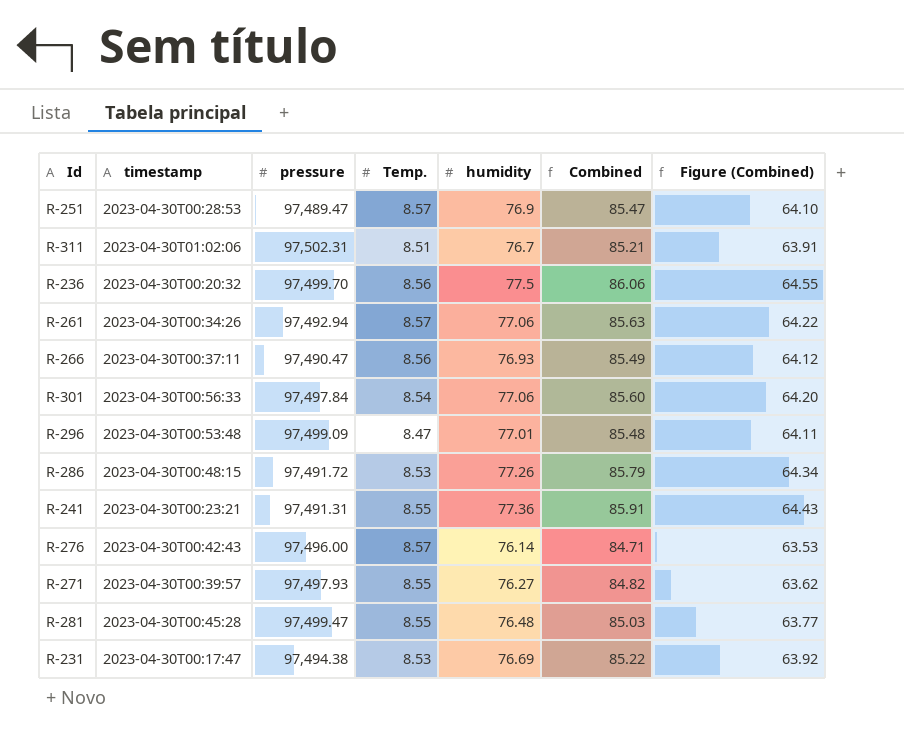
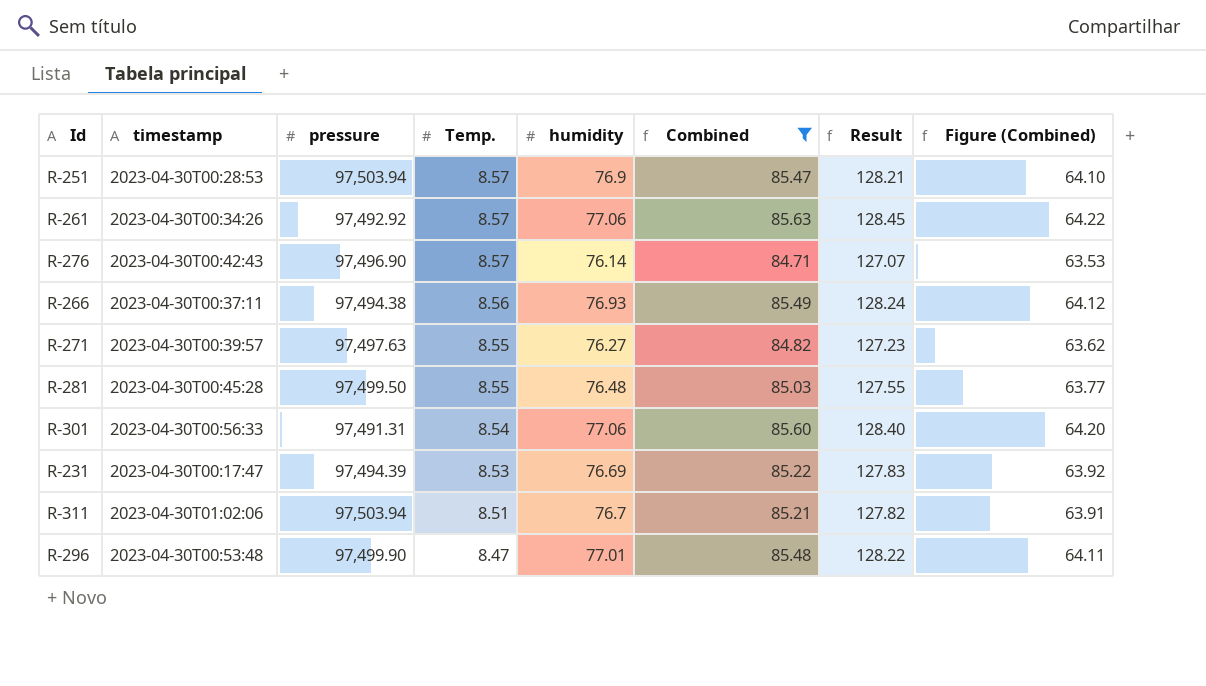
filter: none -> Combined <= 85.63
row order: none -> Temp. descending
column Result | formula: none -> [Combined] * 1.5
R-251 | pressure: 97,489.47 -> 97,503.94
R-261 | pressure: 97,492.94 -> 97,492.92
R-276 | pressure: 97,496.00 -> 97,496.90
R-266 | pressure: 97,490.47 -> 97,494.38
R-271 | pressure: 97,497.93 -> 97,497.63
R-281 | pressure: 97,499.47 -> 97,499.50
R-301 | pressure: 97,497.84 -> 97,491.31
R-231 | pressure: 97,494.38 -> 97,494.39
R-311 | pressure: 97,502.31 -> 97,503.94
R-296 | pressure: 97,499.09 -> 97,499.90

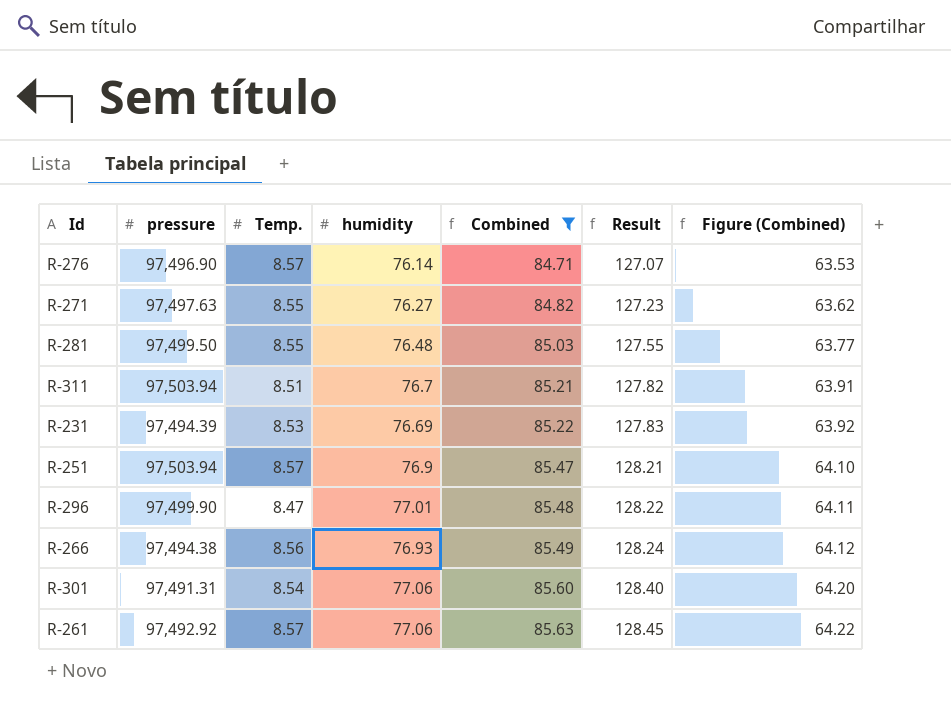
row order: Temp. descending -> Combined ascending
column timestamp | position: 2 -> none

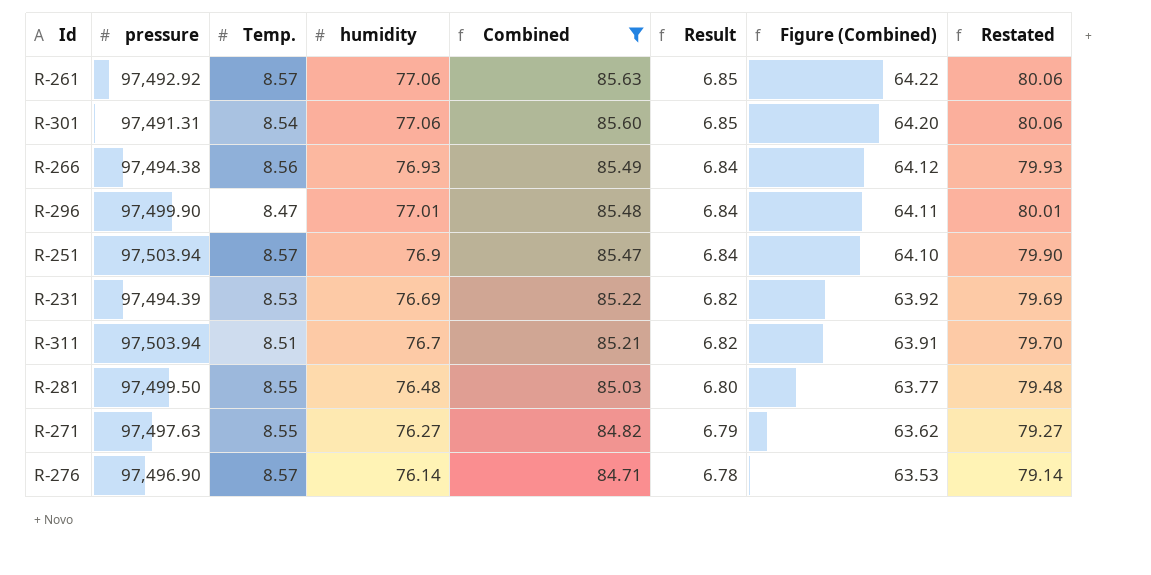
row order: Combined ascending -> Combined descending
column Result | formula: [Combined] * 1.5 -> [Combined] * 0.08
column Restated | formula: none -> [humidity] + 3

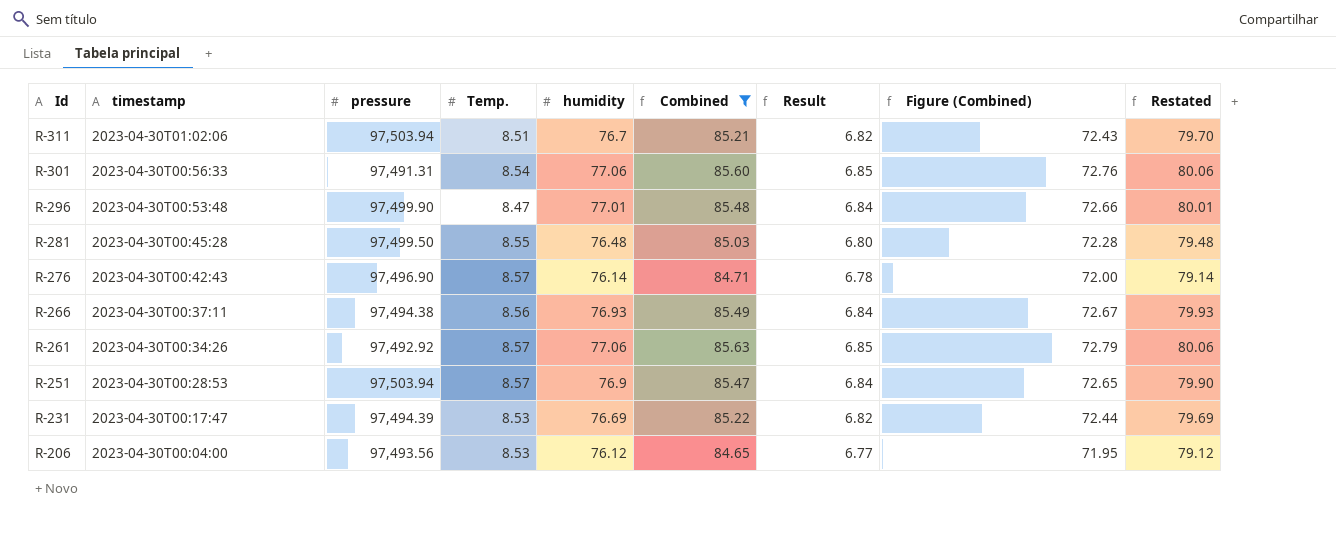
row order: Combined descending -> Id descending
column timestamp | position: none -> 2
column Figure (Combined) | formula: [Combined] * 0.75 -> [Combined] * 0.85
row R-271: 97,497.63 | 8.55 | 76.27 | 84.82 | 6.79 | 63.62 | 79.27 -> none
row R-206: none -> 2023-04-30T00:04:00 | 97,493.56 | 8.53 | 76.12 | 84.65 | 6.77 | 71.95 | 79.12

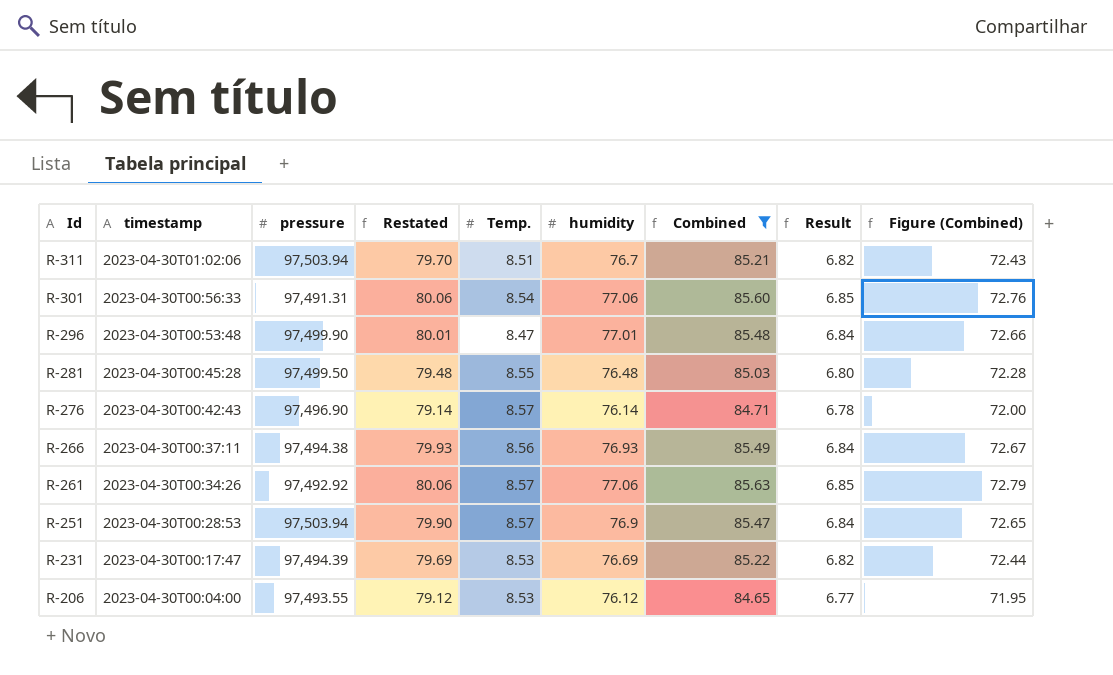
column Restated | position: 9 -> 4
R-206 | pressure: 97,493.56 -> 97,493.55

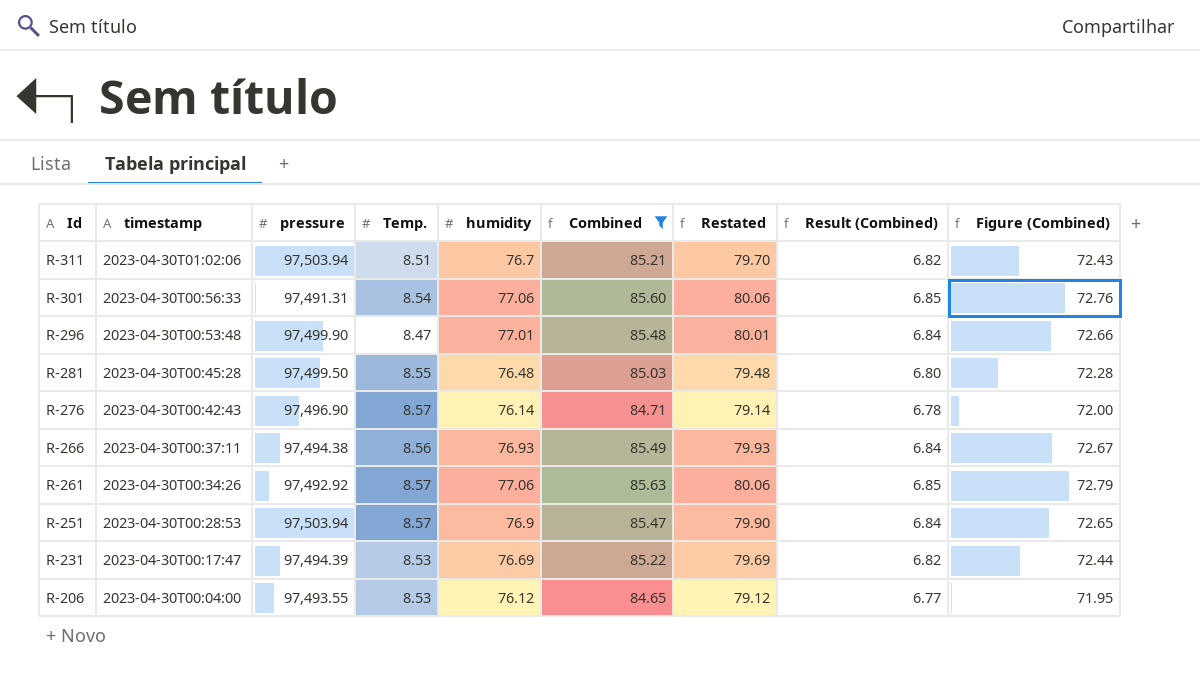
column Restated | position: 4 -> 7
column name: Result -> Result (Combined)

